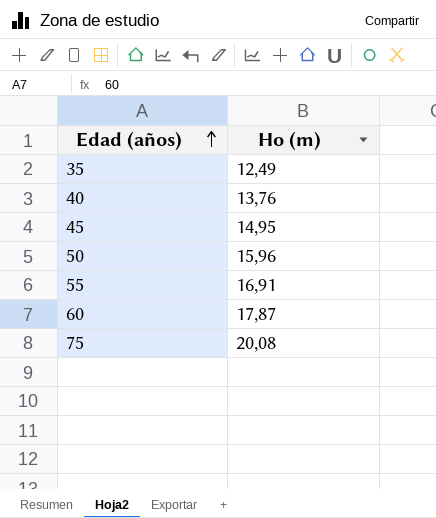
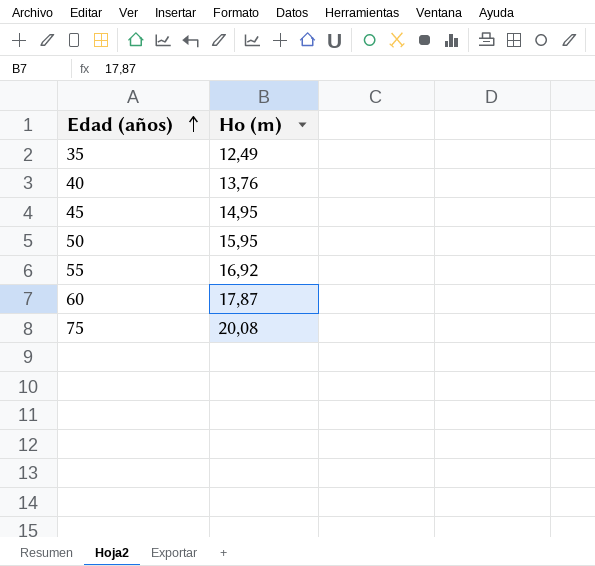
50 | Ho (m): 15,96 -> 15,95
55 | Ho (m): 16,91 -> 16,92

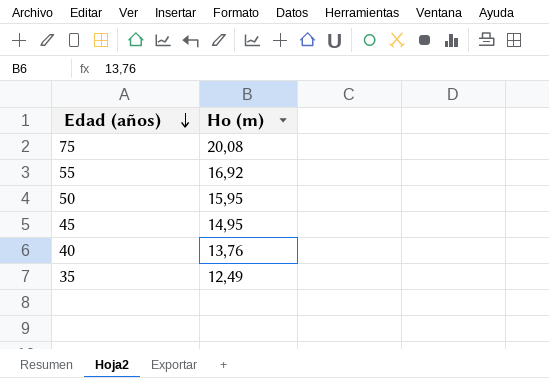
row order: Edad (años) ascending -> Edad (años) descending
row 60: 17,87 -> none

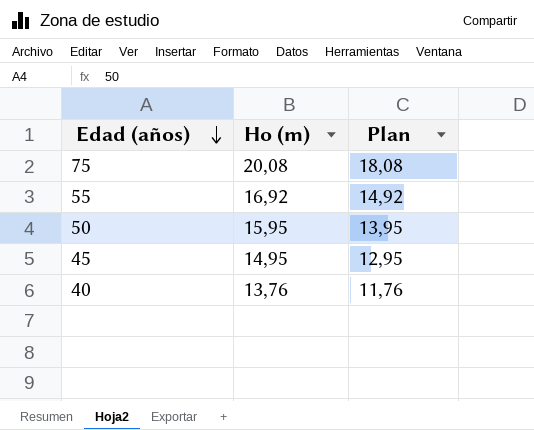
column Plan | formula: none -> [Ho (m)] - 2
row 35: 12,49 -> none

